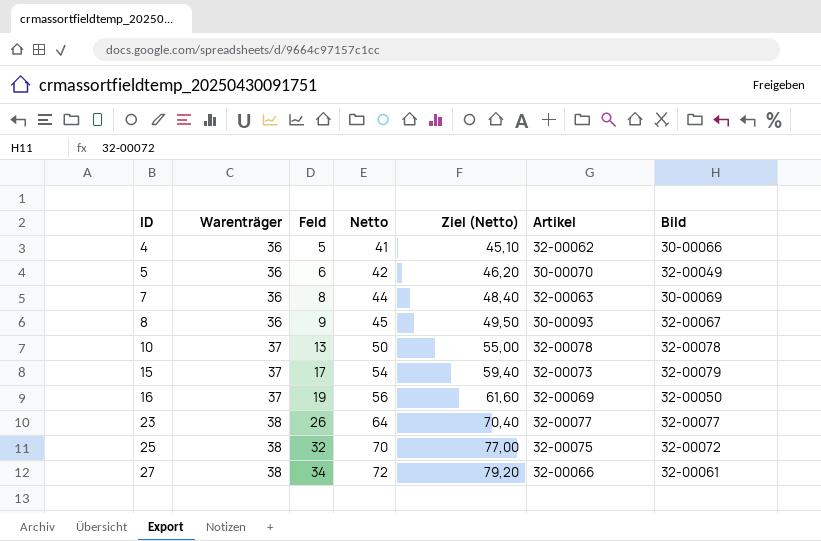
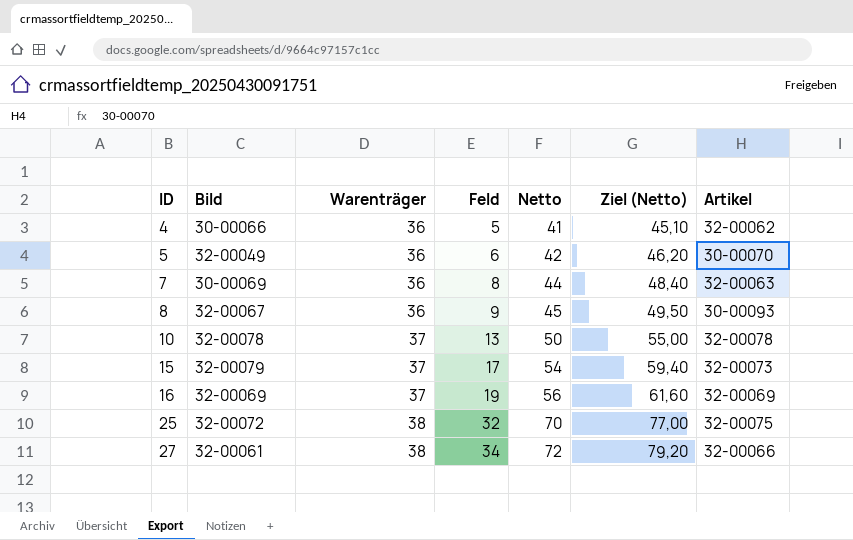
column Bild | position: 7 -> 2
row 23: 38 | 26 | 64 | 70,40 | 32-00077 | 32-00077 -> none
16 | Bild: 32-00050 -> 32-00069

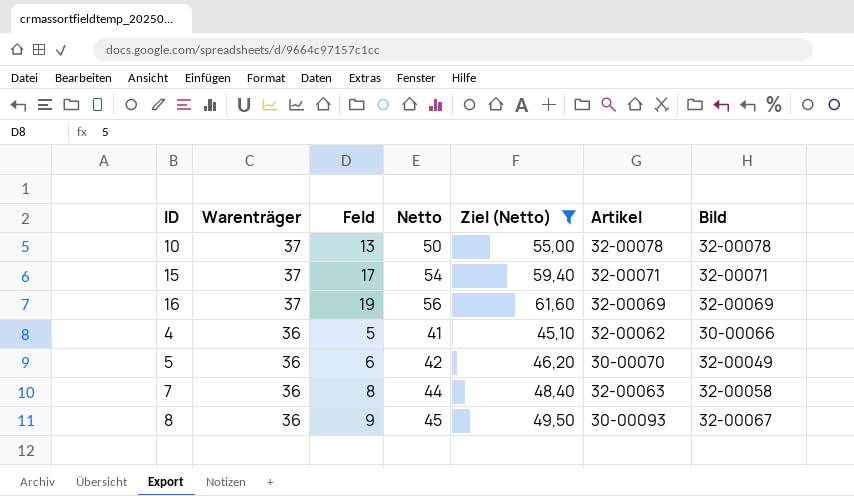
filter: none -> Ziel (Netto) <= 61,60
row order: ID ascending -> Warenträger descending
column Bild | position: 2 -> 7
15 | Artikel: 32-00073 -> 32-00071
15 | Bild: 32-00079 -> 32-00071
7 | Bild: 30-00069 -> 32-00058

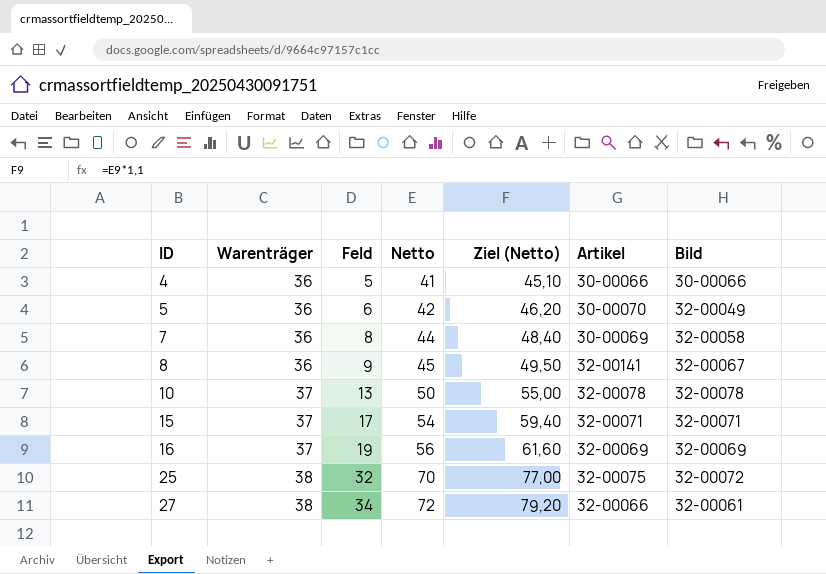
filter: Ziel (Netto) <= 61,60 -> none
row order: Warenträger descending -> ID ascending
4 | Artikel: 32-00062 -> 30-00066
7 | Artikel: 32-00063 -> 30-00069
8 | Artikel: 30-00093 -> 32-00141

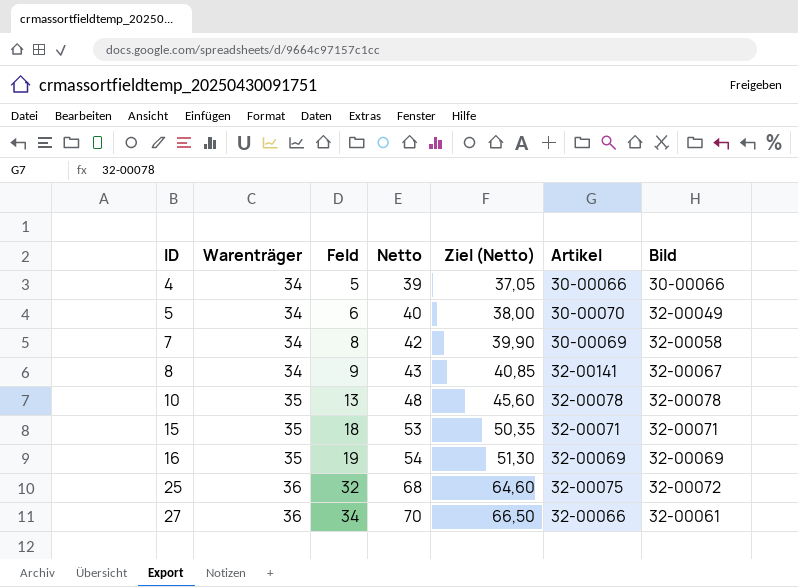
column Ziel (Netto) | formula: [Netto] * 1,1 -> [Netto] * 0,95
4 | Warenträger: 36 -> 34
4 | Netto: 41 -> 39
5 | Warenträger: 36 -> 34
5 | Netto: 42 -> 40
7 | Warenträger: 36 -> 34
7 | Netto: 44 -> 42
8 | Warenträger: 36 -> 34
8 | Netto: 45 -> 43
10 | Warenträger: 37 -> 35
10 | Netto: 50 -> 48
15 | Warenträger: 37 -> 35
15 | Feld: 17 -> 18
15 | Netto: 54 -> 53
16 | Warenträger: 37 -> 35
16 | Netto: 56 -> 54
25 | Warenträger: 38 -> 36
25 | Netto: 70 -> 68
27 | Warenträger: 38 -> 36
27 | Netto: 72 -> 70

